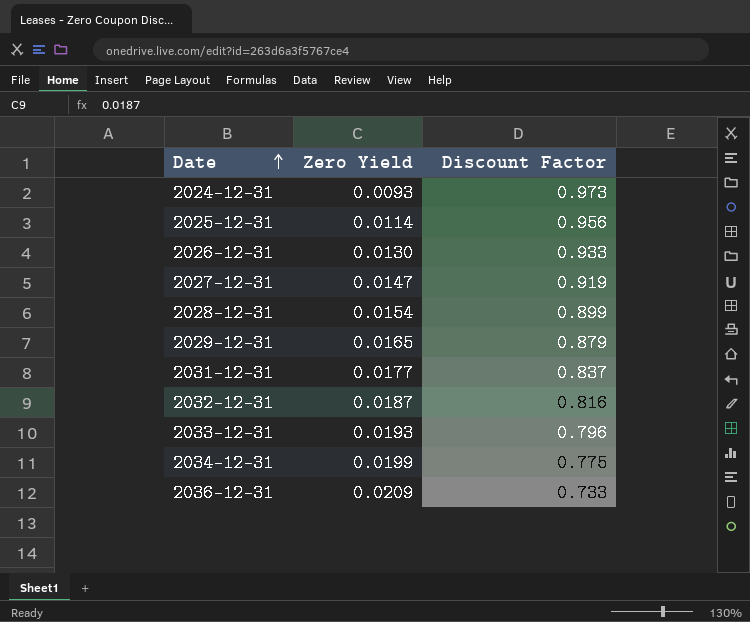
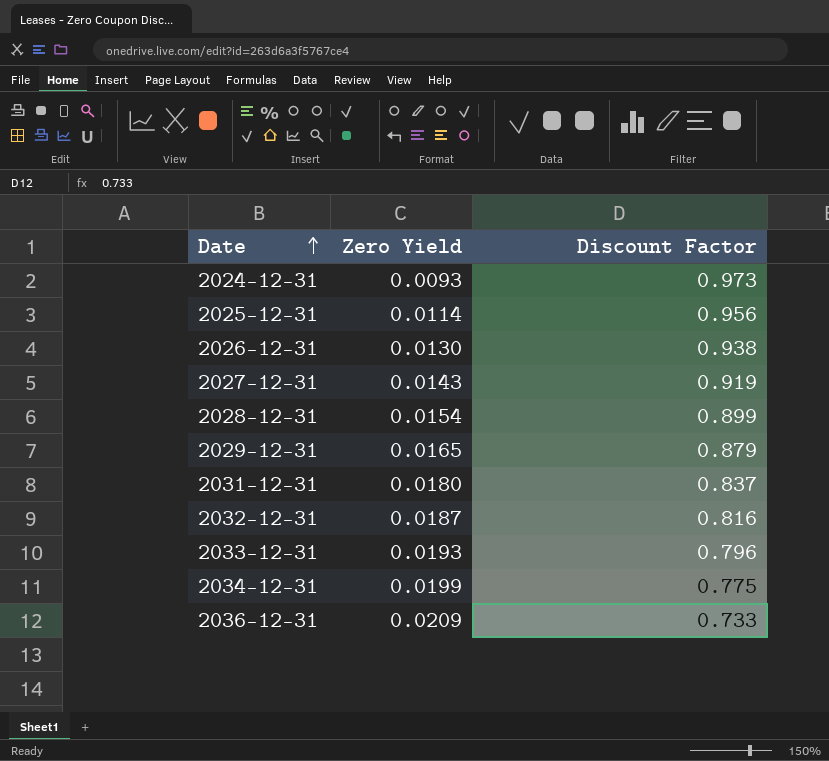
2026-12-31 | Discount Factor: 0.933 -> 0.938
2027-12-31 | Zero Yield: 0.0147 -> 0.0143
2031-12-31 | Zero Yield: 0.0177 -> 0.0180

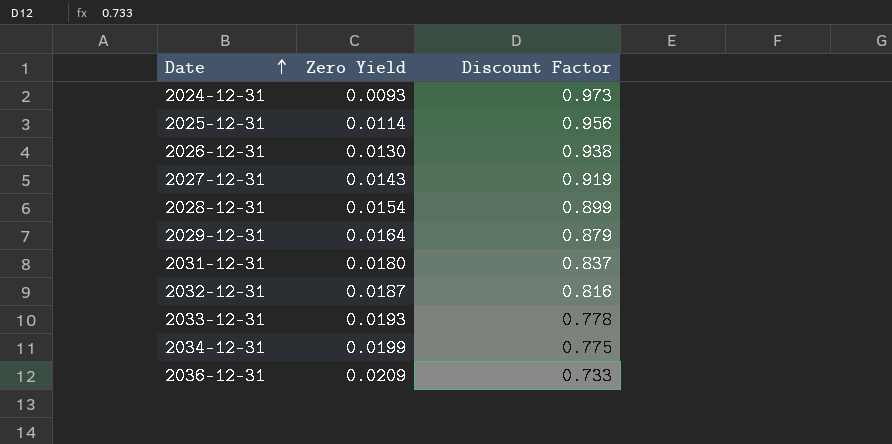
2029-12-31 | Zero Yield: 0.0165 -> 0.0164
2033-12-31 | Discount Factor: 0.796 -> 0.778

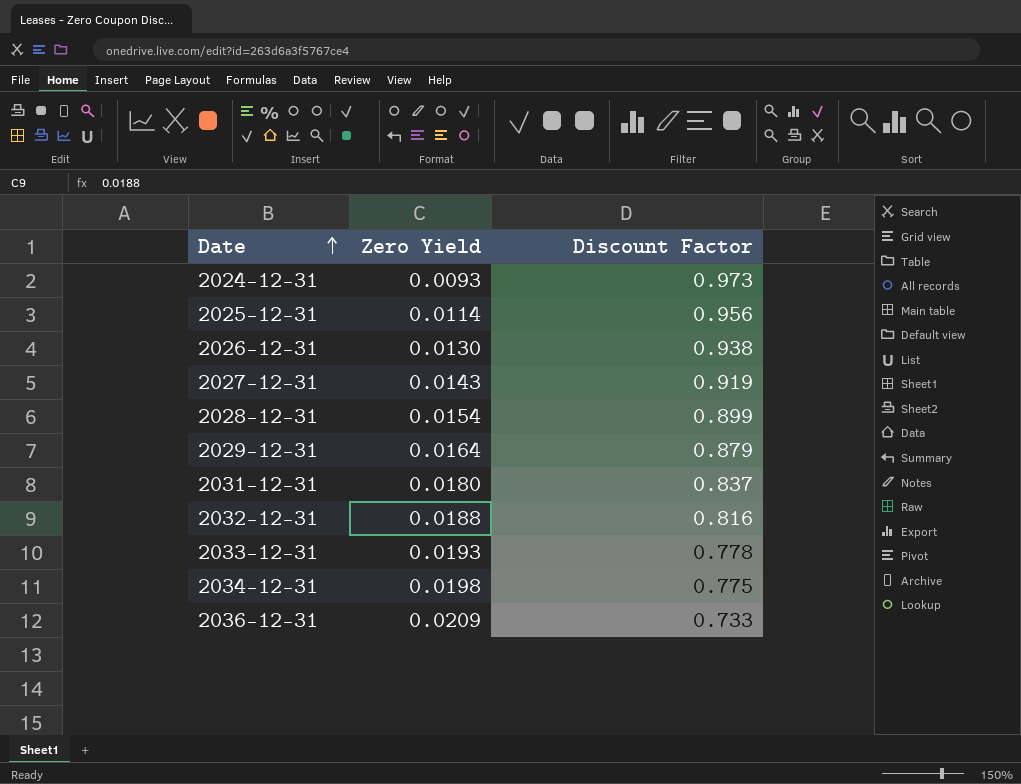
2032-12-31 | Zero Yield: 0.0187 -> 0.0188
2034-12-31 | Zero Yield: 0.0199 -> 0.0198

